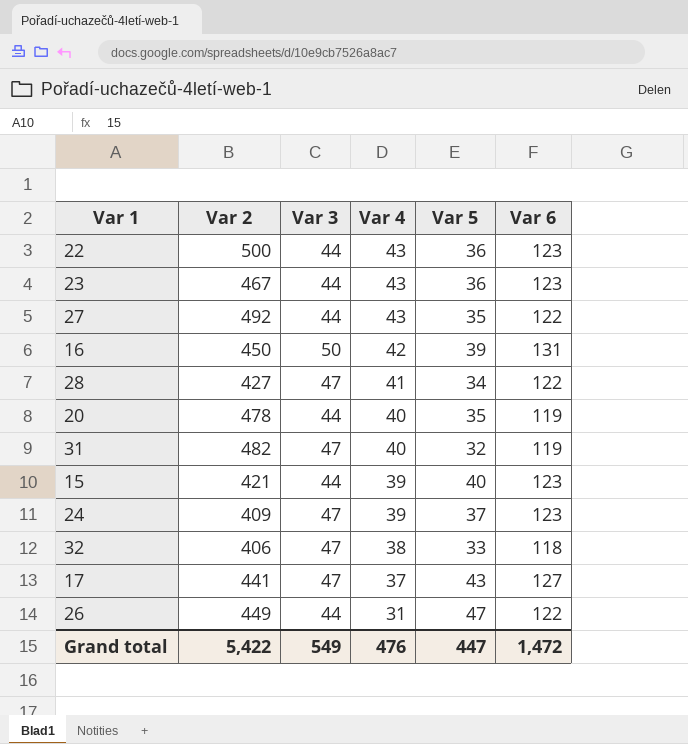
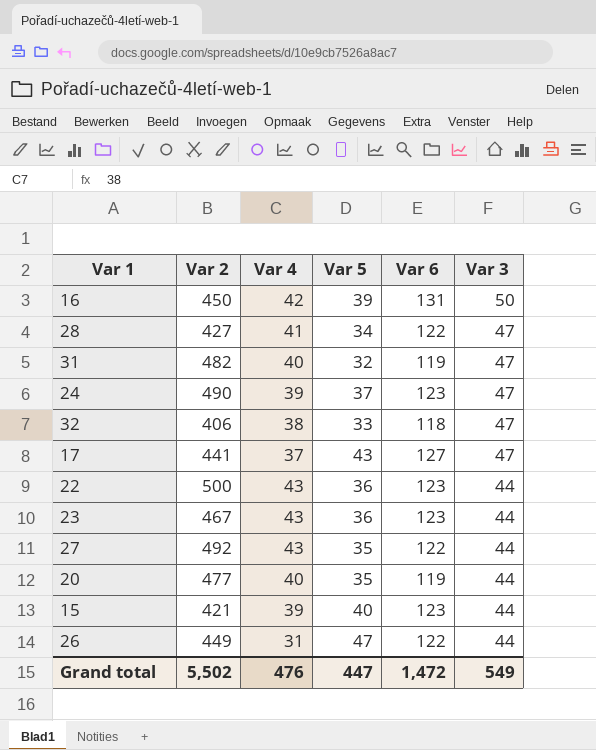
row order: Var 4 descending -> Var 3 descending
column Var 3 | position: 3 -> 6
24 | Var 2: 409 -> 490
20 | Var 2: 478 -> 477
Grand total | Var 2: 5,422 -> 5,502

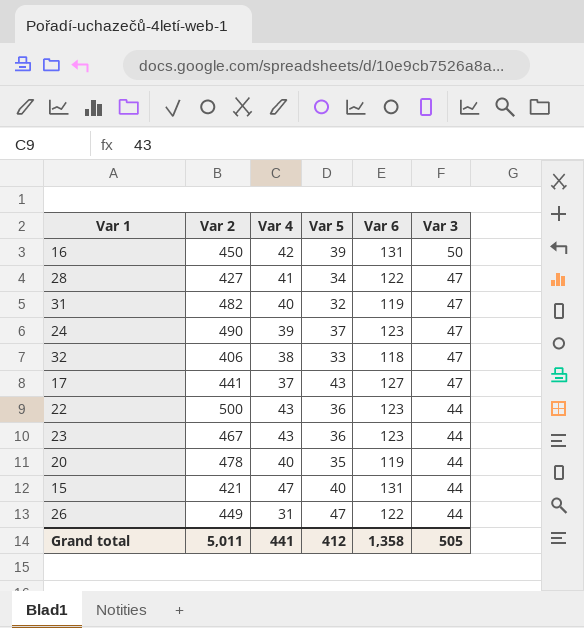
row 27: 492 | 43 | 35 | 122 | 44 -> none
20 | Var 2: 477 -> 478
15 | Var 4: 39 -> 47
15 | Var 6: 123 -> 131
Grand total | Var 2: 5,502 -> 5,011
Grand total | Var 4: 476 -> 441
Grand total | Var 5: 447 -> 412
Grand total | Var 6: 1,472 -> 1,358
Grand total | Var 3: 549 -> 505

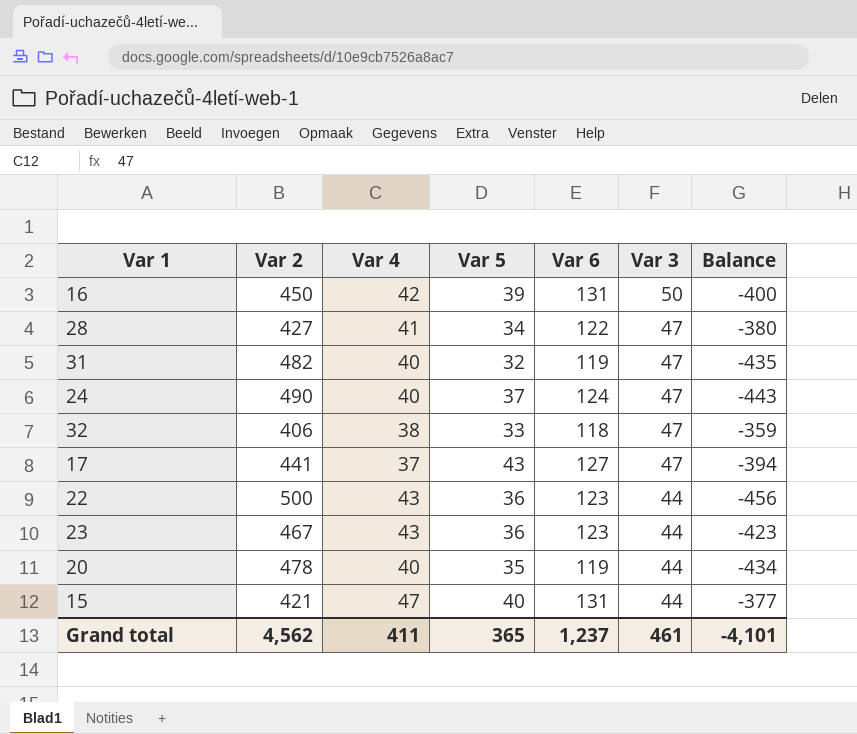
column Balance | formula: none -> [Var 3] - [Var 2]
row 26: 449 | 31 | 47 | 122 | 44 -> none
24 | Var 4: 39 -> 40
24 | Var 6: 123 -> 124
Grand total | Var 2: 5,011 -> 4,562
Grand total | Var 4: 441 -> 411
Grand total | Var 5: 412 -> 365
Grand total | Var 6: 1,358 -> 1,237
Grand total | Var 3: 505 -> 461

